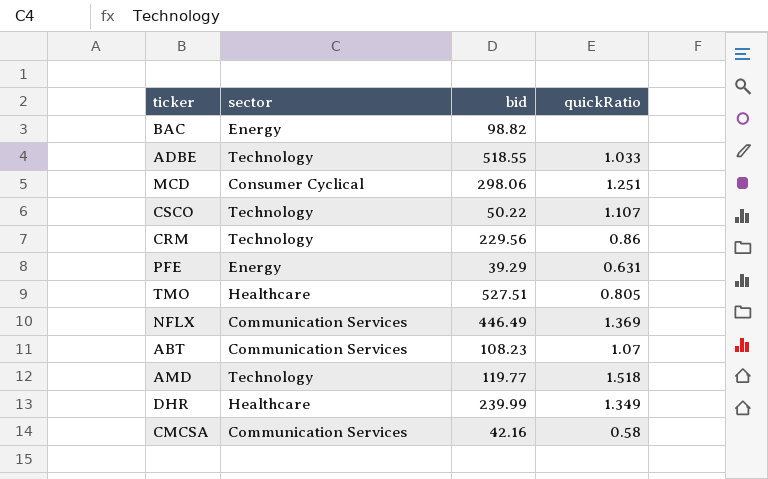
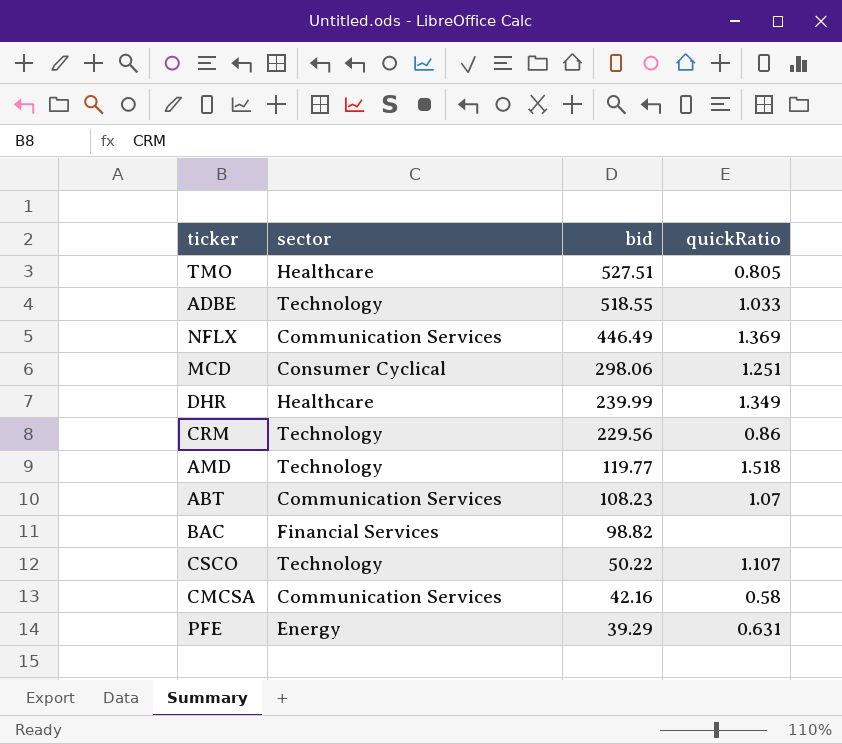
row order: none -> bid descending
BAC | sector: Energy -> Financial Services

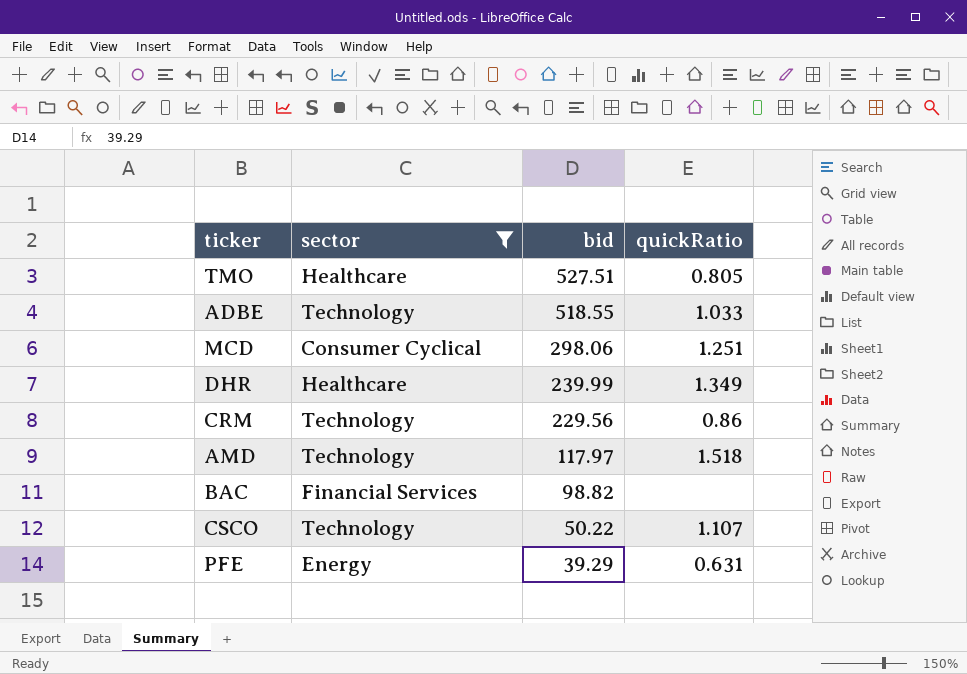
filter: none -> sector != Communication Services
AMD | bid: 119.77 -> 117.97

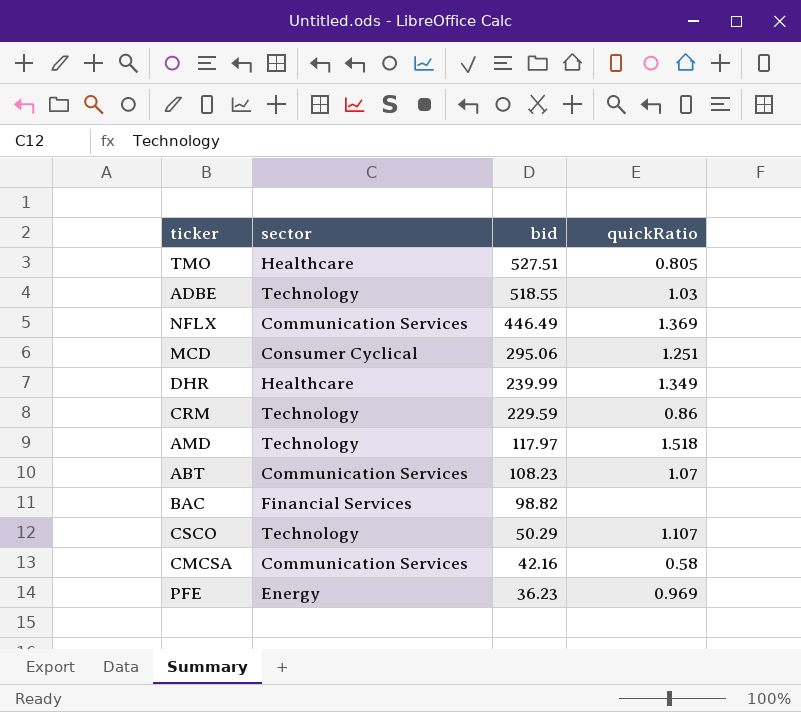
filter: sector != Communication Services -> none
ADBE | quickRatio: 1.033 -> 1.03
MCD | bid: 298.06 -> 295.06
CRM | bid: 229.56 -> 229.59
CSCO | bid: 50.22 -> 50.29
PFE | bid: 39.29 -> 36.23
PFE | quickRatio: 0.631 -> 0.969

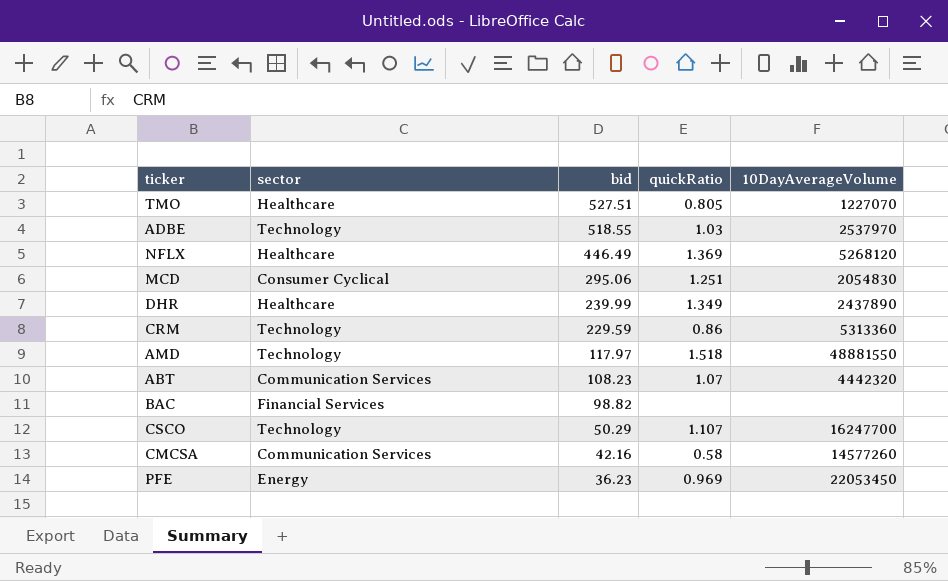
column 10DayAverageVolume | position: none -> 5
NFLX | sector: Communication Services -> Healthcare

